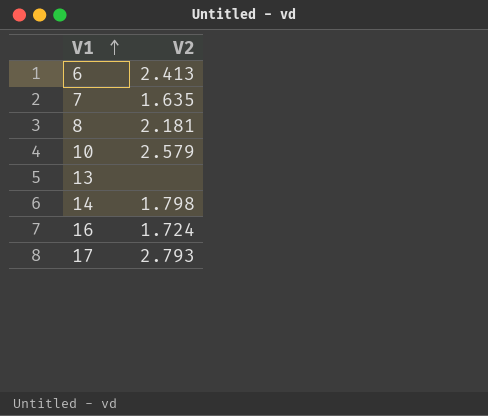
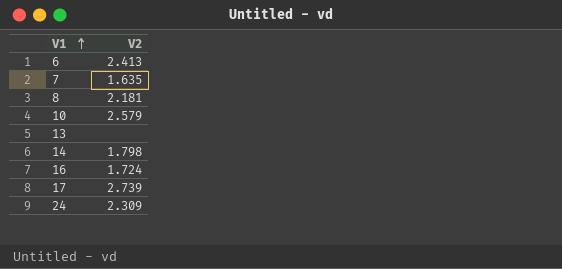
17 | V2: 2.793 -> 2.739
row 24: none -> 2.309

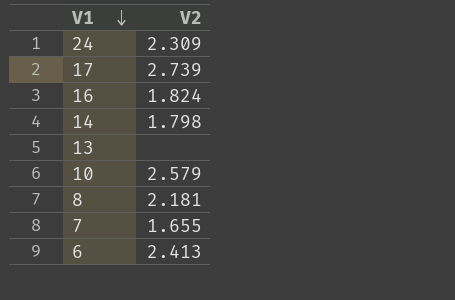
row order: V1 ascending -> V1 descending
16 | V2: 1.724 -> 1.824
7 | V2: 1.635 -> 1.655

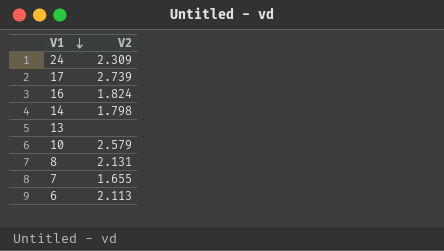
8 | V2: 2.181 -> 2.131
6 | V2: 2.413 -> 2.113

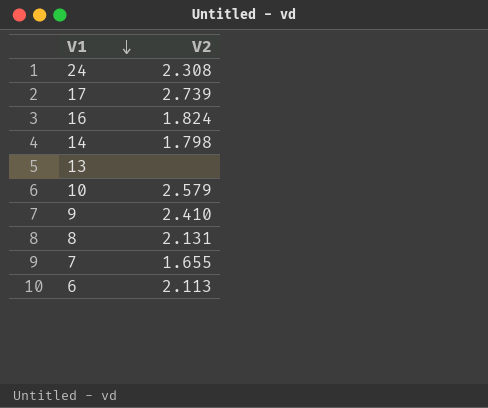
24 | V2: 2.309 -> 2.308
row 9: none -> 2.410

